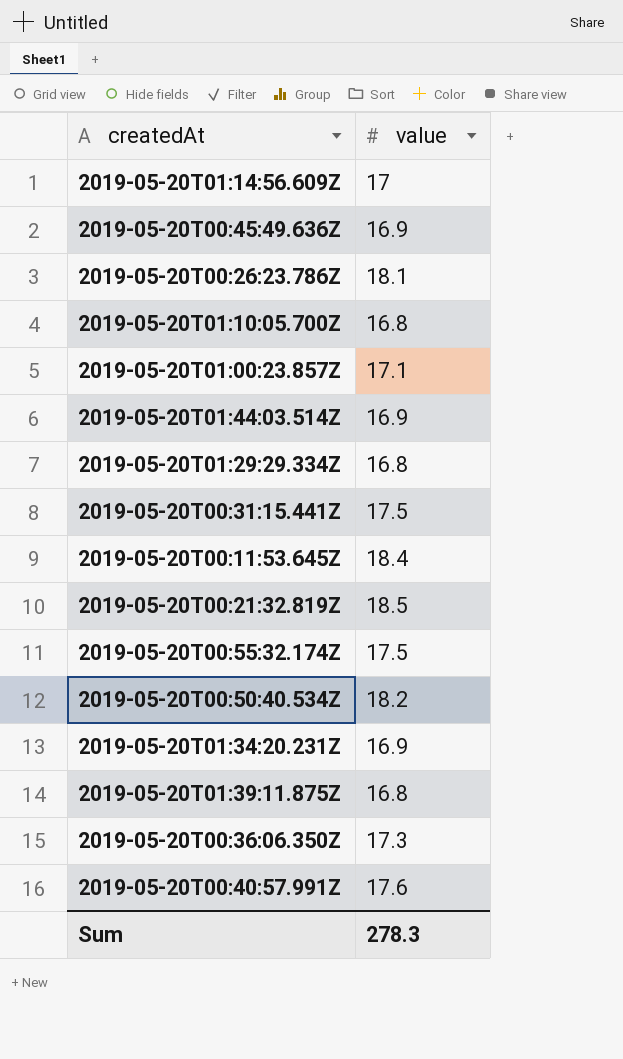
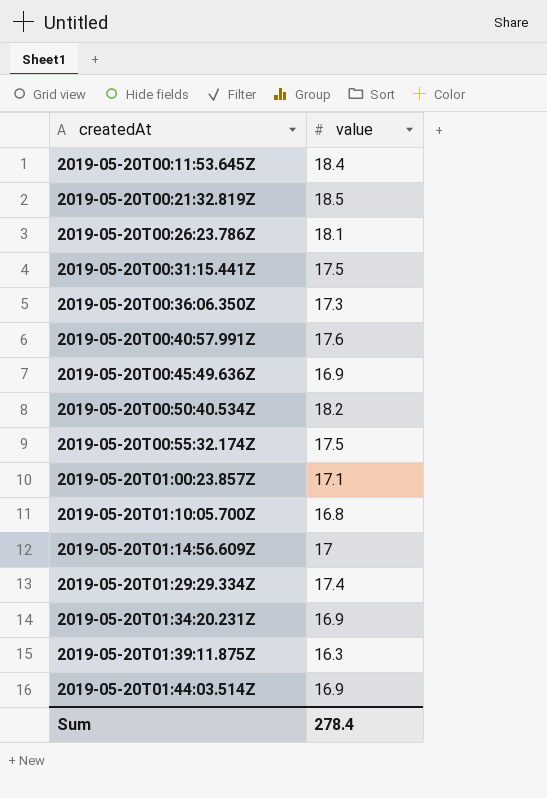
row order: none -> createdAt ascending
2019-05-20T01:29:29.334Z | value: 16.8 -> 17.4
2019-05-20T01:39:11.875Z | value: 16.8 -> 16.3
Sum | value: 278.3 -> 278.4

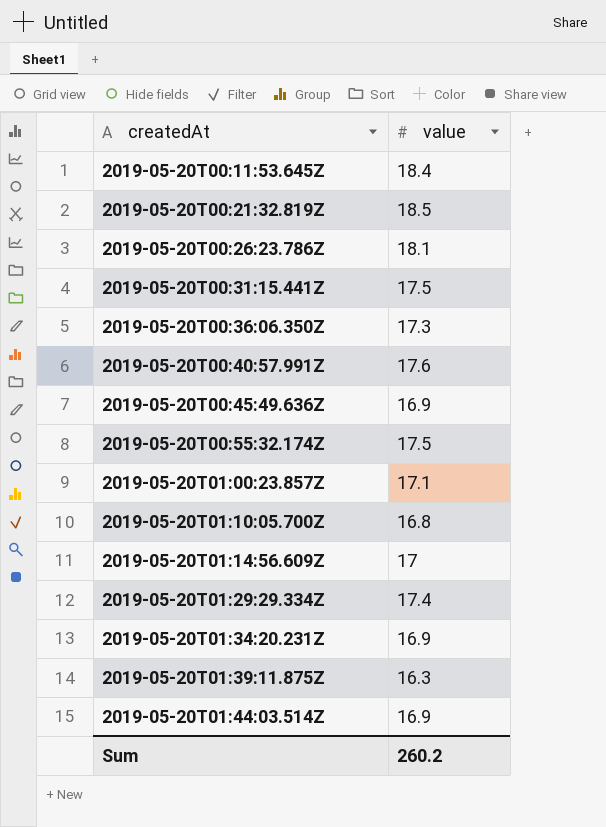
row 2019-05-20T00:50:40.534Z: 18.2 -> none
Sum | value: 278.4 -> 260.2

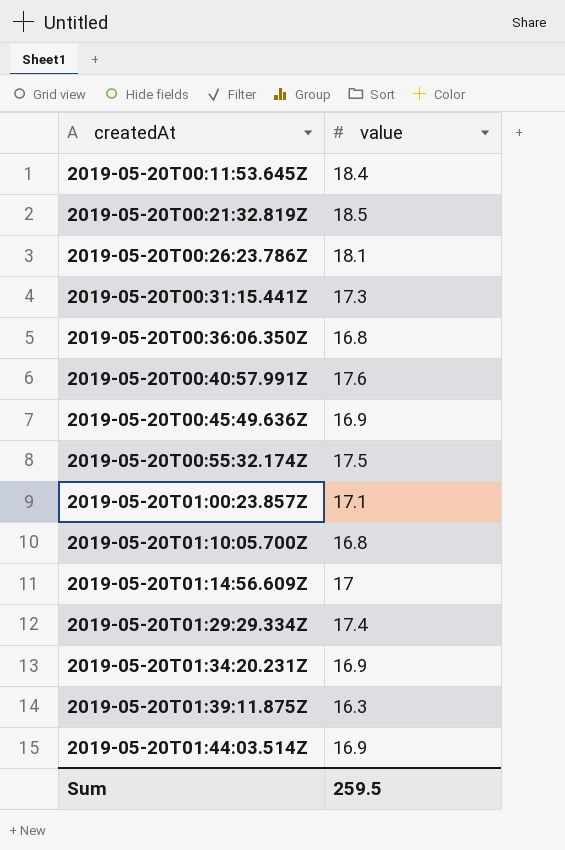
2019-05-20T00:31:15.441Z | value: 17.5 -> 17.3
2019-05-20T00:36:06.350Z | value: 17.3 -> 16.8
Sum | value: 260.2 -> 259.5

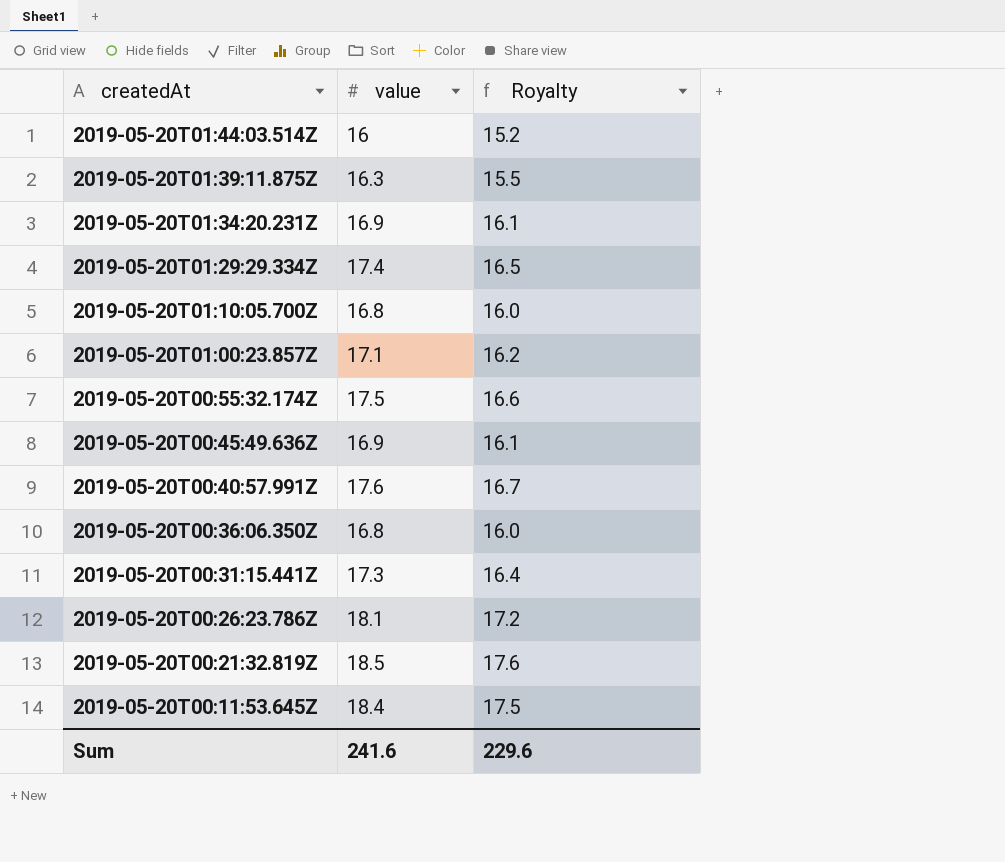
row order: createdAt ascending -> createdAt descending
column Royalty | formula: none -> [value] * 0.95
row 2019-05-20T01:14:56.609Z: 17 -> none
2019-05-20T01:44:03.514Z | value: 16.9 -> 16
Sum | value: 259.5 -> 241.6

